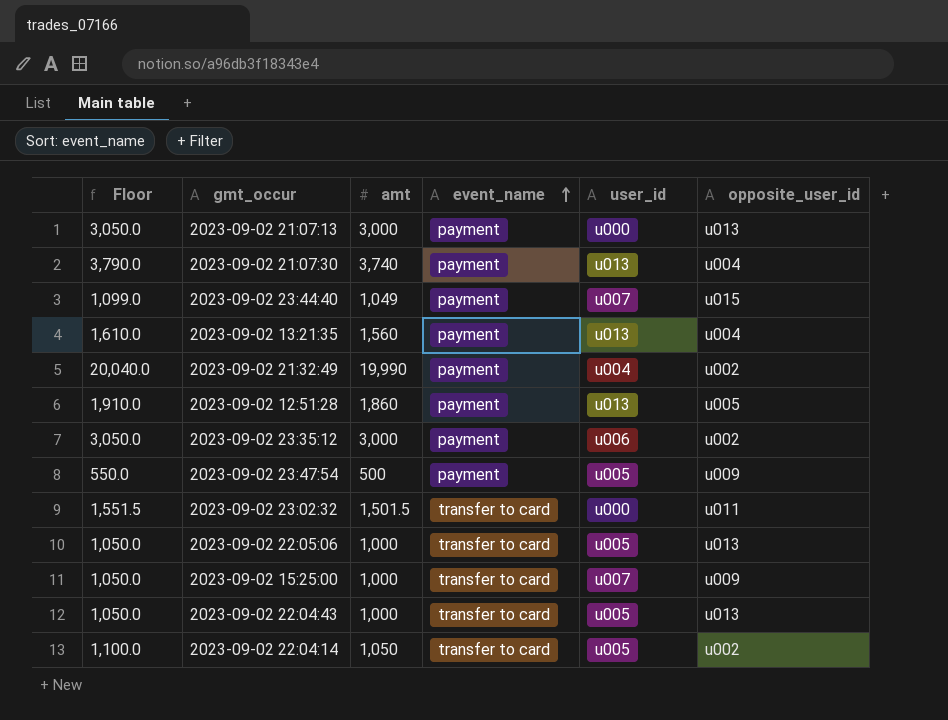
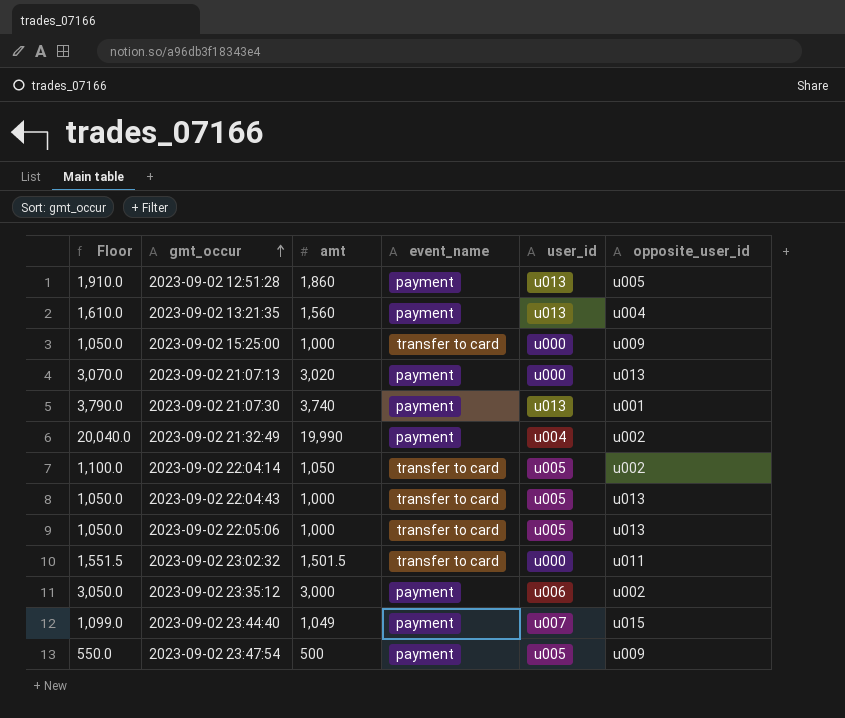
row order: event_name ascending -> gmt_occur ascending
2023-09-02 15:25:00 | user_id: u007 -> u000
2023-09-02 21:07:13 | Floor: 3,050.0 -> 3,070.0
2023-09-02 21:07:13 | amt: 3,000 -> 3,020
2023-09-02 21:07:30 | opposite_user_id: u004 -> u001

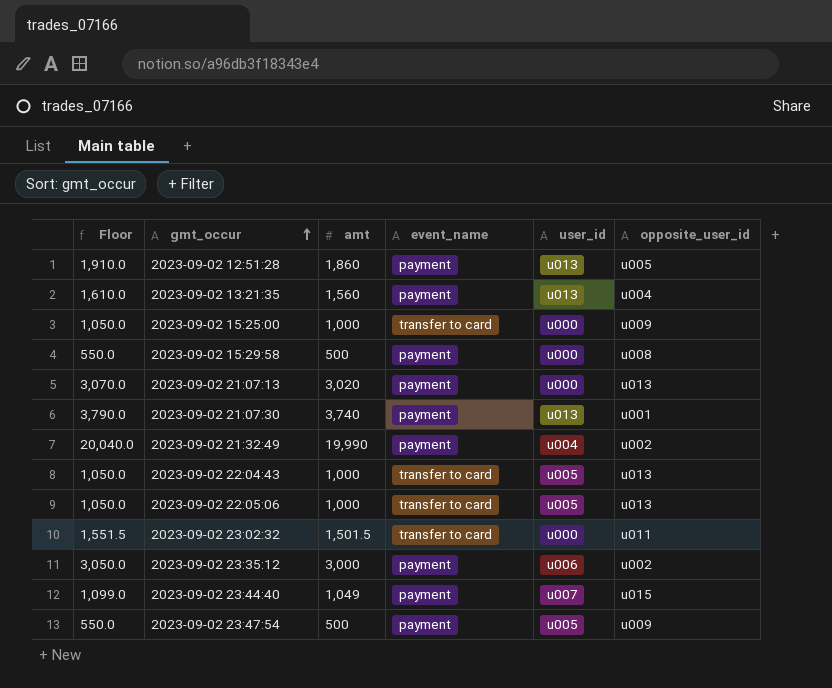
row 2023-09-02 22:04:14: 1,100.0 | 1,050 | transfer to card | u005 | u002 -> none
row 2023-09-02 15:29:58: none -> 550.0 | 500 | payment | u000 | u008

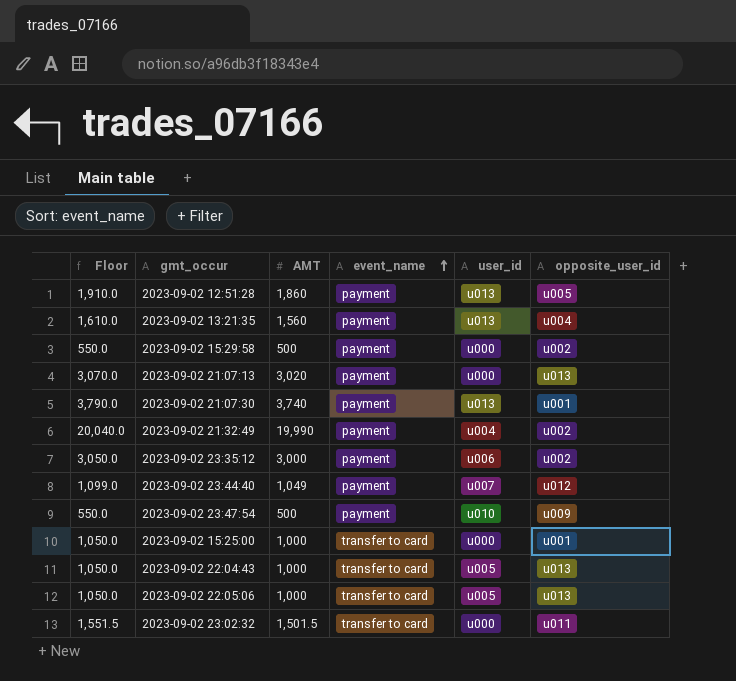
row order: gmt_occur ascending -> event_name ascending
column name: amt -> AMT
2023-09-02 15:29:58 | opposite_user_id: u008 -> u002
2023-09-02 23:44:40 | opposite_user_id: u015 -> u012
2023-09-02 23:47:54 | user_id: u005 -> u010
2023-09-02 15:25:00 | opposite_user_id: u009 -> u001

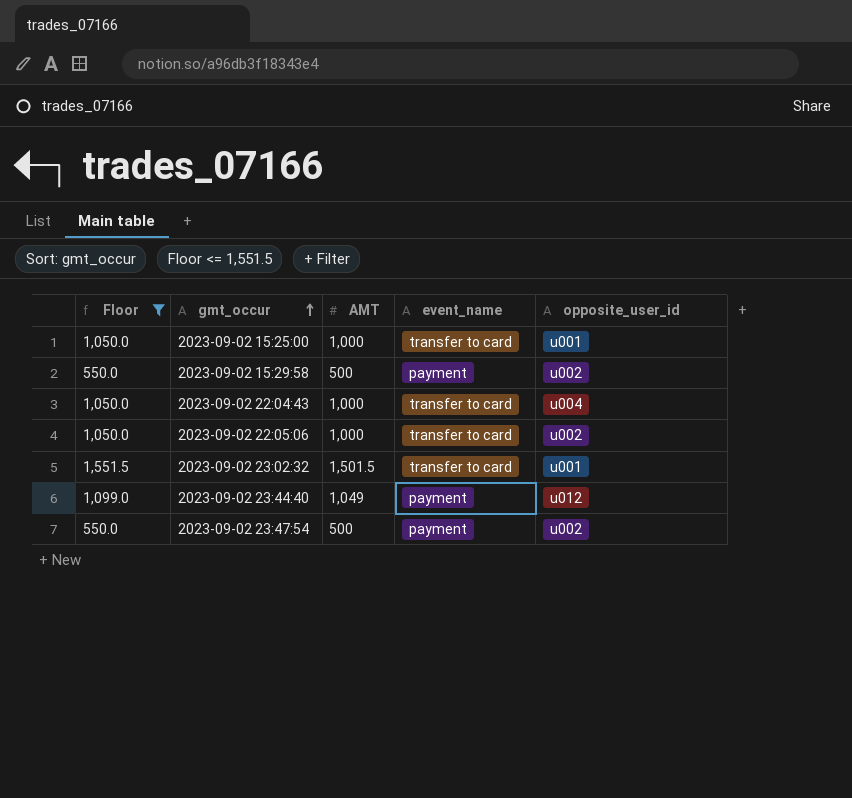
filter: none -> Floor <= 1,551.5
row order: event_name ascending -> gmt_occur ascending
column user_id | position: 5 -> none
2023-09-02 22:04:43 | opposite_user_id: u013 -> u004
2023-09-02 22:05:06 | opposite_user_id: u013 -> u002
2023-09-02 23:02:32 | opposite_user_id: u011 -> u001
2023-09-02 23:47:54 | opposite_user_id: u009 -> u002

